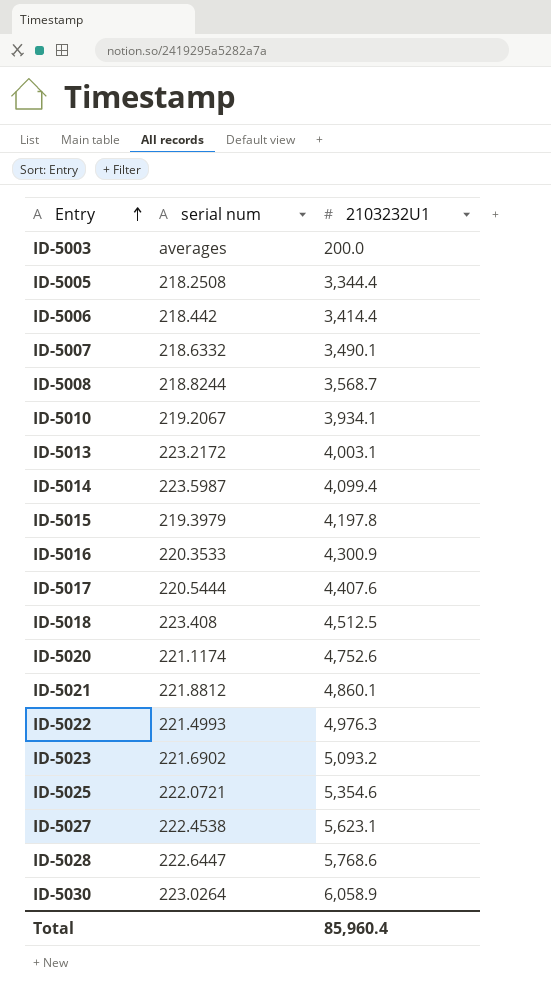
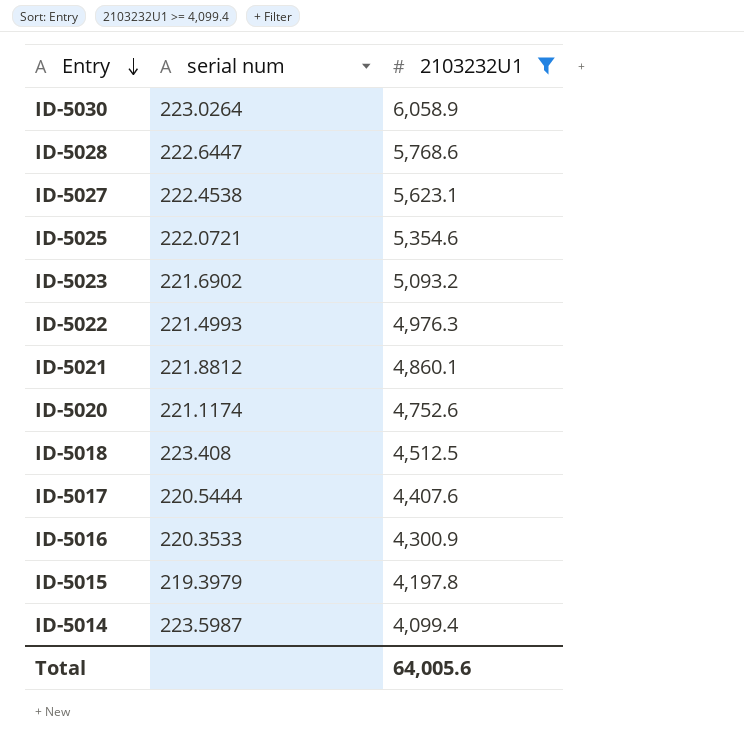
filter: none -> 2103232U1 >= 4,099.4
row order: Entry ascending -> Entry descending
Total | 2103232U1: 85,960.4 -> 64,005.6

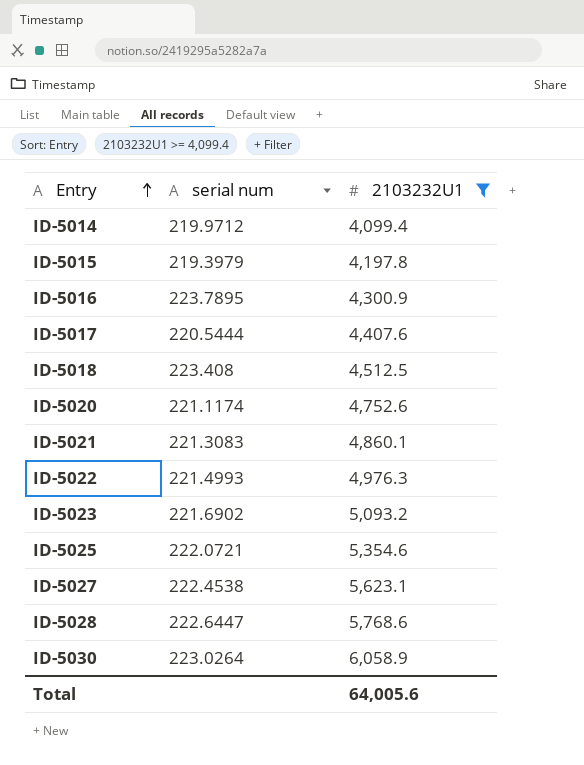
row order: Entry descending -> Entry ascending
ID-5014 | serial num: 223.5987 -> 219.9712
ID-5016 | serial num: 220.3533 -> 223.7895
ID-5021 | serial num: 221.8812 -> 221.3083

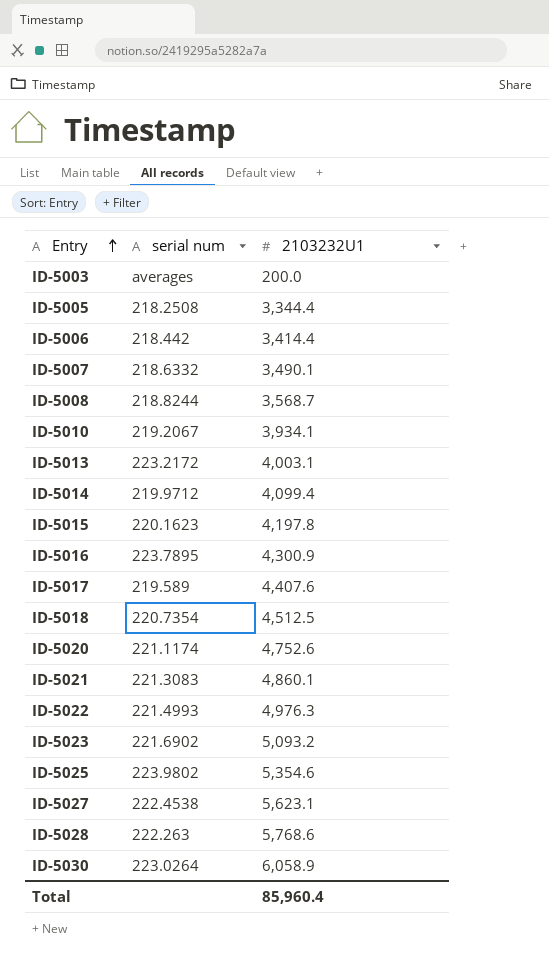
filter: 2103232U1 >= 4,099.4 -> none
ID-5015 | serial num: 219.3979 -> 220.1623
ID-5017 | serial num: 220.5444 -> 219.589
ID-5018 | serial num: 223.408 -> 220.7354
ID-5025 | serial num: 222.0721 -> 223.9802
ID-5028 | serial num: 222.6447 -> 222.263
Total | 2103232U1: 64,005.6 -> 85,960.4

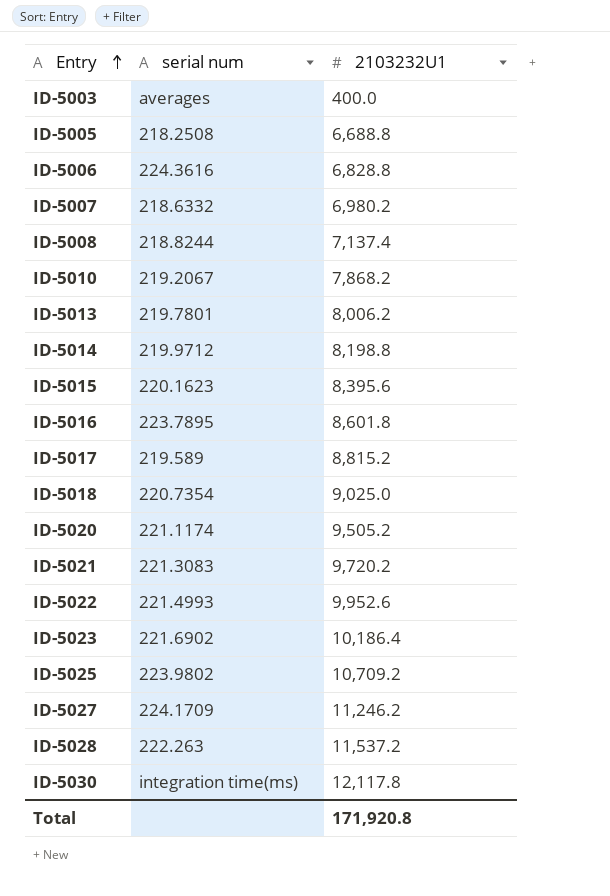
ID-5003 | 2103232U1: 200.0 -> 400.0
ID-5005 | 2103232U1: 3,344.4 -> 6,688.8
ID-5006 | serial num: 218.442 -> 224.3616
ID-5006 | 2103232U1: 3,414.4 -> 6,828.8
ID-5007 | 2103232U1: 3,490.1 -> 6,980.2
ID-5008 | 2103232U1: 3,568.7 -> 7,137.4
ID-5010 | 2103232U1: 3,934.1 -> 7,868.2
ID-5013 | serial num: 223.2172 -> 219.7801
ID-5013 | 2103232U1: 4,003.1 -> 8,006.2
ID-5014 | 2103232U1: 4,099.4 -> 8,198.8
ID-5015 | 2103232U1: 4,197.8 -> 8,395.6
ID-5016 | 2103232U1: 4,300.9 -> 8,601.8
ID-5017 | 2103232U1: 4,407.6 -> 8,815.2
ID-5018 | 2103232U1: 4,512.5 -> 9,025.0
ID-5020 | 2103232U1: 4,752.6 -> 9,505.2
ID-5021 | 2103232U1: 4,860.1 -> 9,720.2
ID-5022 | 2103232U1: 4,976.3 -> 9,952.6
ID-5023 | 2103232U1: 5,093.2 -> 10,186.4
ID-5025 | 2103232U1: 5,354.6 -> 10,709.2
ID-5027 | serial num: 222.4538 -> 224.1709
ID-5027 | 2103232U1: 5,623.1 -> 11,246.2
ID-5028 | 2103232U1: 5,768.6 -> 11,537.2
ID-5030 | serial num: 223.0264 -> integration time(ms)
ID-5030 | 2103232U1: 6,058.9 -> 12,117.8
Total | 2103232U1: 85,960.4 -> 171,920.8

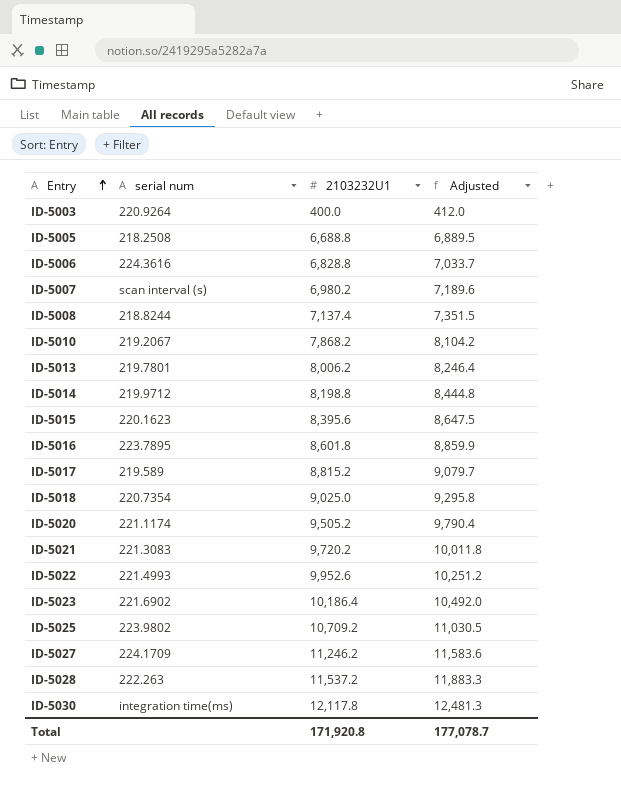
column Adjusted | formula: none -> [2103232U1] * 1.03
ID-5003 | serial num: averages -> 220.9264
ID-5007 | serial num: 218.6332 -> scan interval (s)

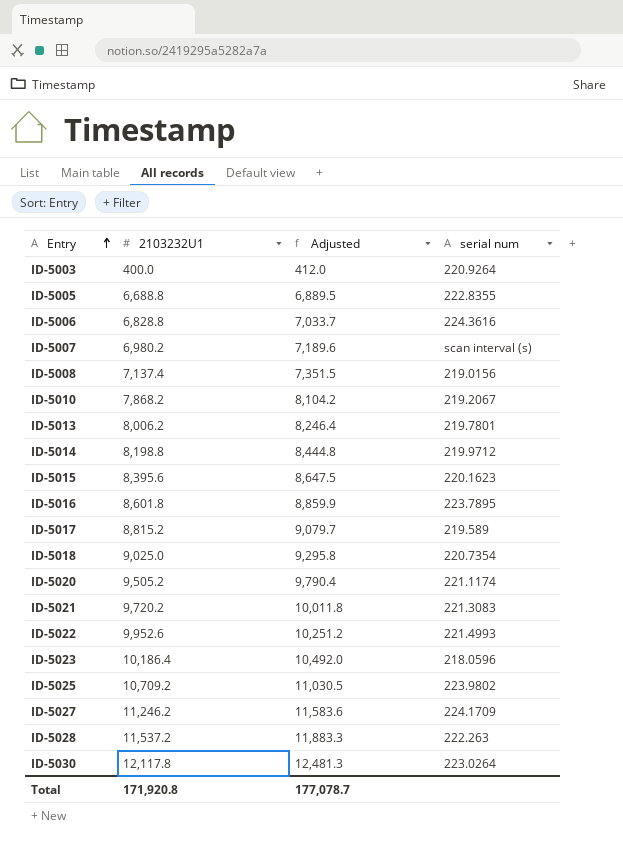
column serial num | position: 2 -> 4
ID-5005 | serial num: 218.2508 -> 222.8355
ID-5008 | serial num: 218.8244 -> 219.0156
ID-5023 | serial num: 221.6902 -> 218.0596
ID-5030 | serial num: integration time(ms) -> 223.0264

